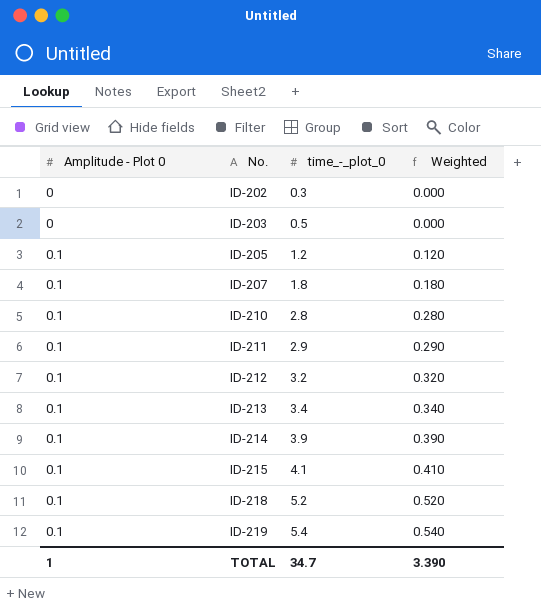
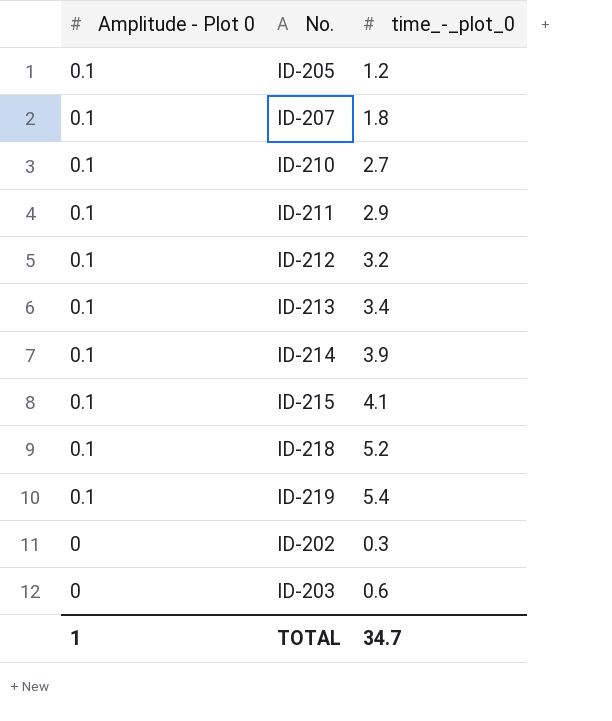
row order: Amplitude - Plot 0 ascending -> Amplitude - Plot 0 descending
column Weighted | formula: [Amplitude - Plot 0] * [time_-_plot_0] -> none
ID-210 | time_-_plot_0: 2.8 -> 2.7
ID-203 | time_-_plot_0: 0.5 -> 0.6

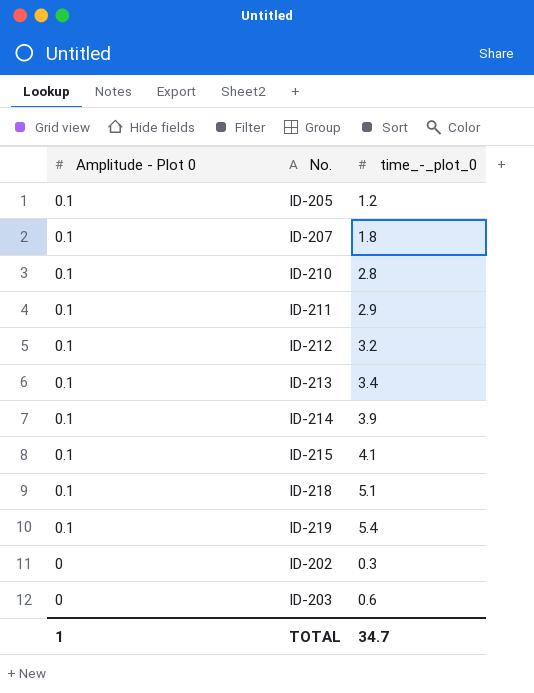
ID-210 | time_-_plot_0: 2.7 -> 2.8
ID-218 | time_-_plot_0: 5.2 -> 5.1

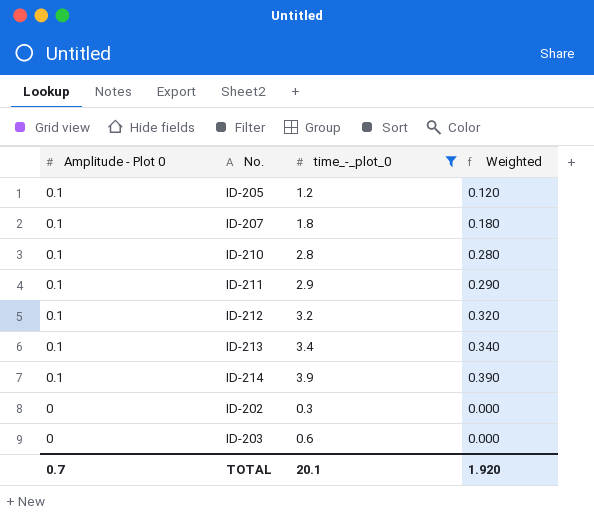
filter: none -> time_-_plot_0 <= 3.9
column Weighted | formula: none -> [Amplitude - Plot 0] * [time_-_plot_0]
TOTAL | Amplitude - Plot 0: 1 -> 0.7
TOTAL | time_-_plot_0: 34.7 -> 20.1

